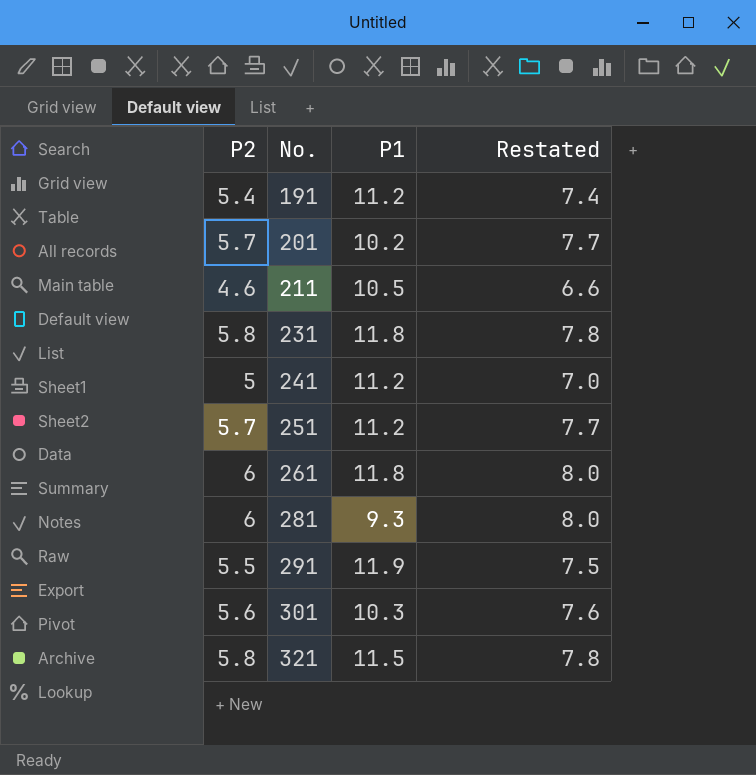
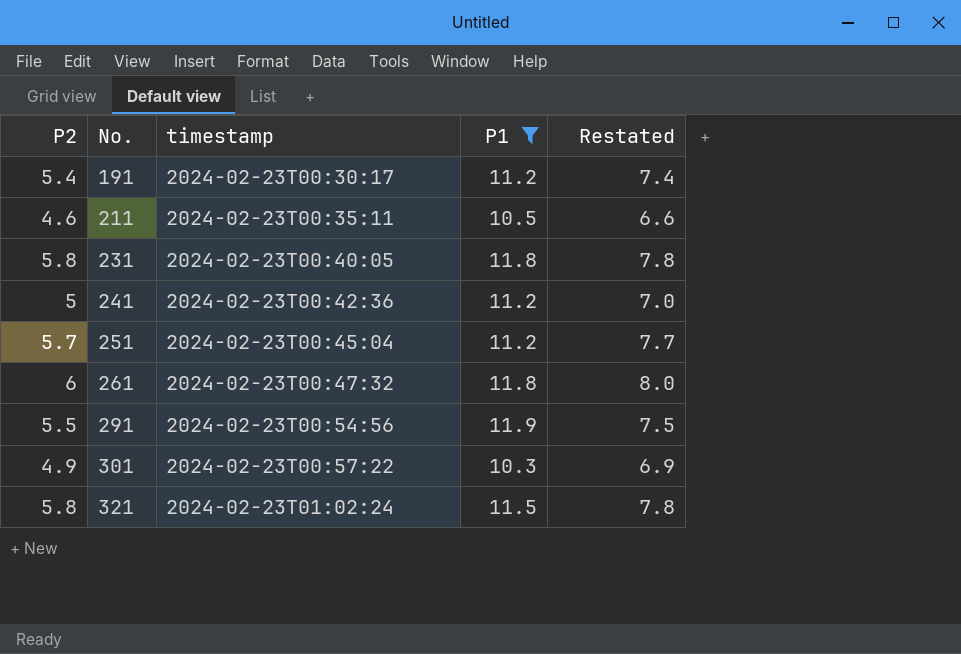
filter: none -> P1 >= 10.3
column timestamp | position: none -> 3
301 | P2: 5.6 -> 4.9
301 | Restated: 7.6 -> 6.9

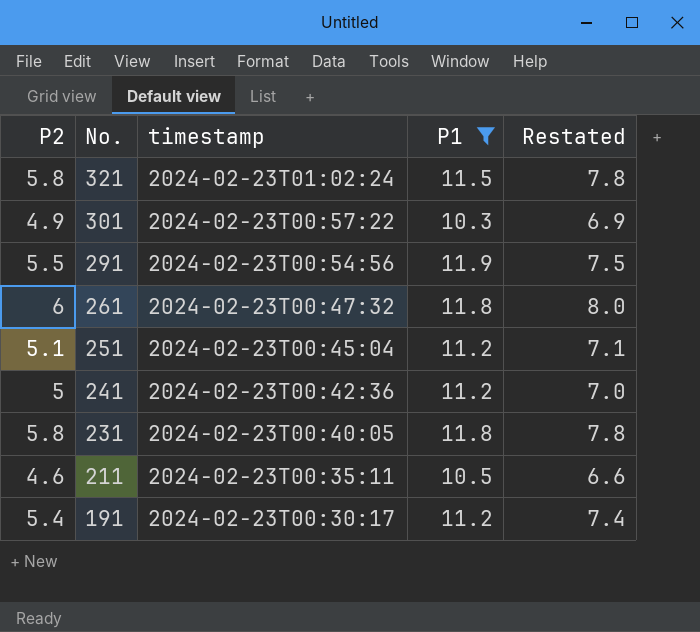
row order: No. ascending -> No. descending
251 | P2: 5.7 -> 5.1
251 | Restated: 7.7 -> 7.1

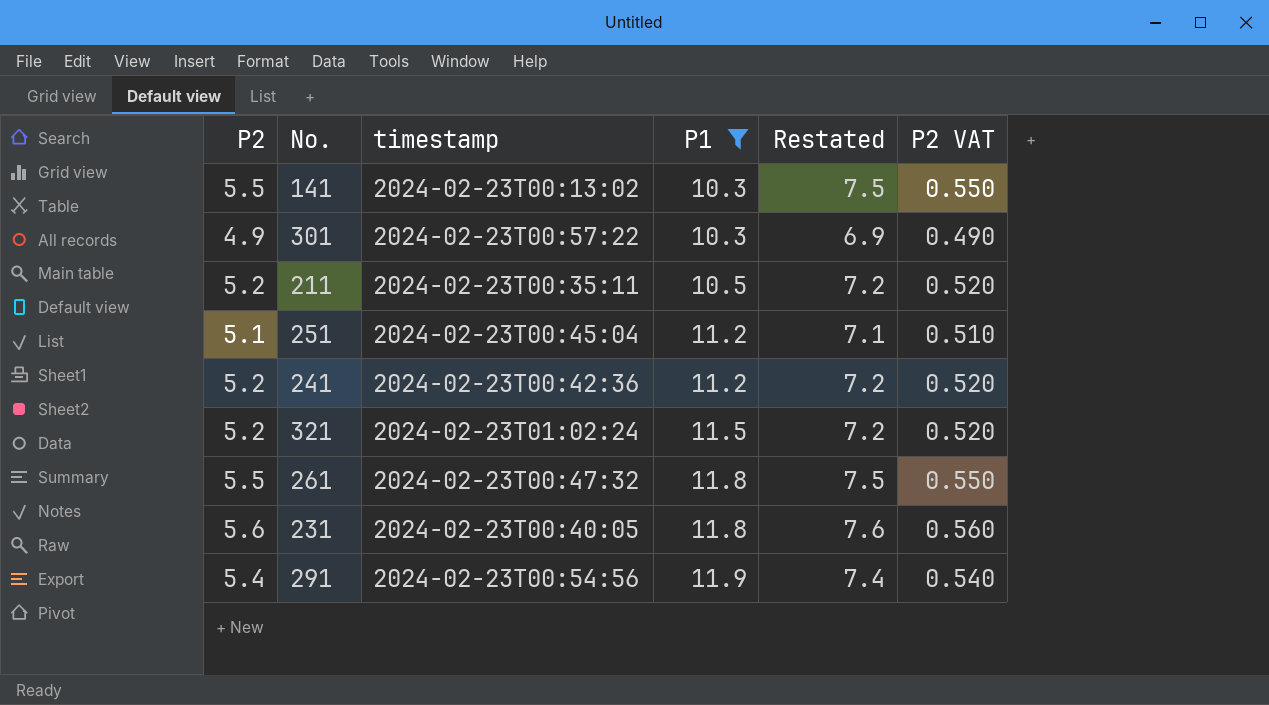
row order: No. descending -> P1 ascending
column P2 VAT | formula: none -> [P2] * 0.1
row 191: 5.4 | 2024-02-23T00:30:17 | 11.2 | 7.4 -> none
row 141: none -> 5.5 | 2024-02-23T00:13:02 | 10.3 | 7.5 | 0.550
211 | P2: 4.6 -> 5.2
211 | Restated: 6.6 -> 7.2
241 | P2: 5 -> 5.2
241 | Restated: 7.0 -> 7.2
321 | P2: 5.8 -> 5.2
321 | Restated: 7.8 -> 7.2
261 | P2: 6 -> 5.5
261 | Restated: 8.0 -> 7.5
231 | P2: 5.8 -> 5.6
231 | Restated: 7.8 -> 7.6
291 | P2: 5.5 -> 5.4
291 | Restated: 7.5 -> 7.4

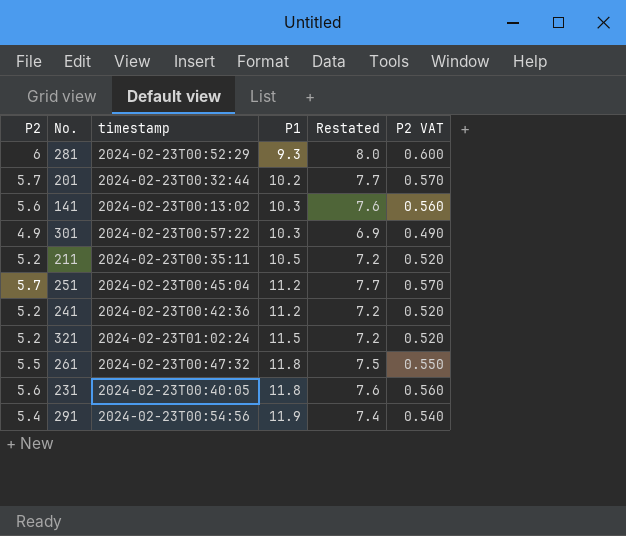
filter: P1 >= 10.3 -> none
141 | P2: 5.5 -> 5.6
141 | Restated: 7.5 -> 7.6
141 | P2 VAT: 0.550 -> 0.560
251 | P2: 5.1 -> 5.7
251 | Restated: 7.1 -> 7.7
251 | P2 VAT: 0.510 -> 0.570

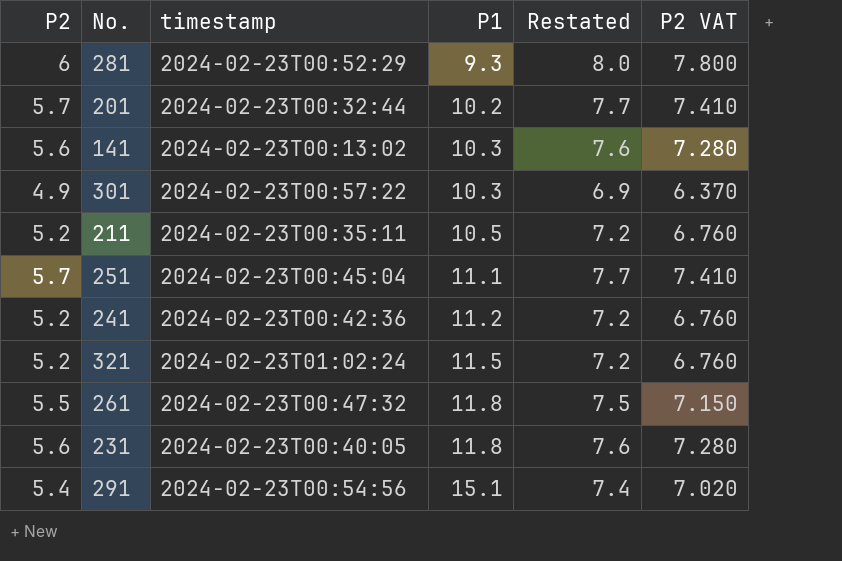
column P2 VAT | formula: [P2] * 0.1 -> [P2] * 1.3
251 | P1: 11.2 -> 11.1
291 | P1: 11.9 -> 15.1

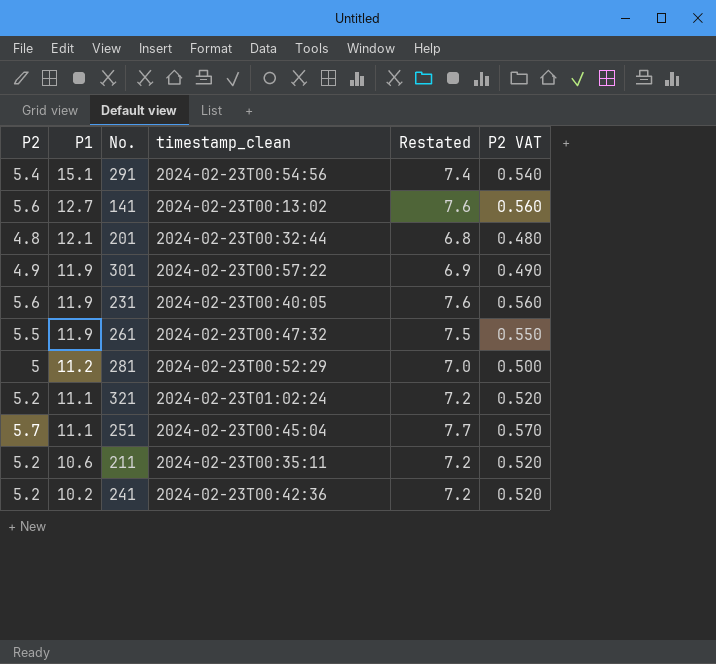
row order: P1 ascending -> P1 descending
column P1 | position: 4 -> 2
column name: timestamp -> timestamp_clean
column P2 VAT | formula: [P2] * 1.3 -> [P2] * 0.1
141 | P1: 10.3 -> 12.7
201 | P2: 5.7 -> 4.8
201 | P1: 10.2 -> 12.1
201 | Restated: 7.7 -> 6.8
301 | P1: 10.3 -> 11.9
231 | P1: 11.8 -> 11.9
261 | P1: 11.8 -> 11.9
281 | P2: 6 -> 5
281 | P1: 9.3 -> 11.2
281 | Restated: 8.0 -> 7.0
321 | P1: 11.5 -> 11.1
211 | P1: 10.5 -> 10.6
241 | P1: 11.2 -> 10.2

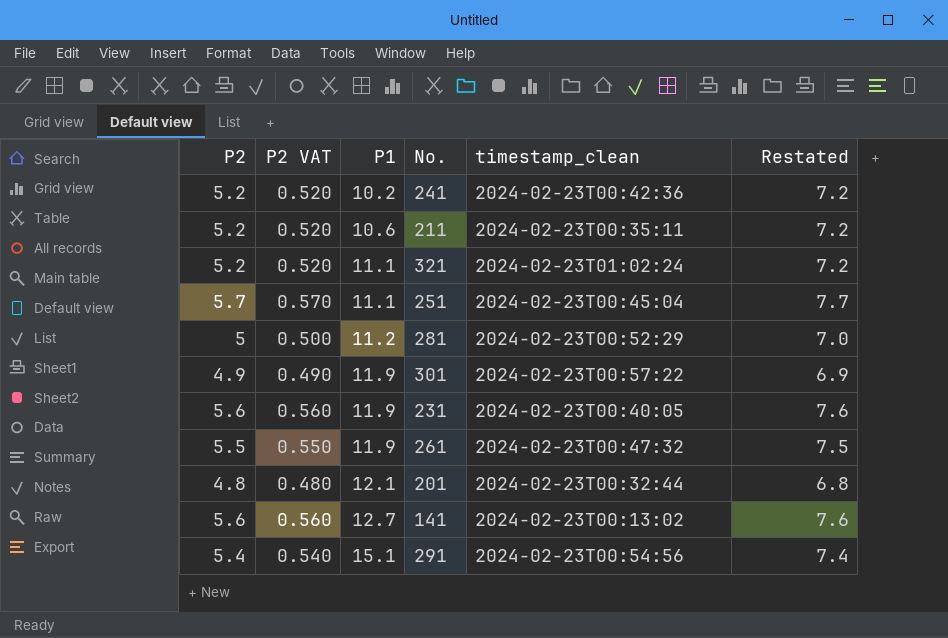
row order: P1 descending -> P1 ascending
column P2 VAT | position: 6 -> 2

